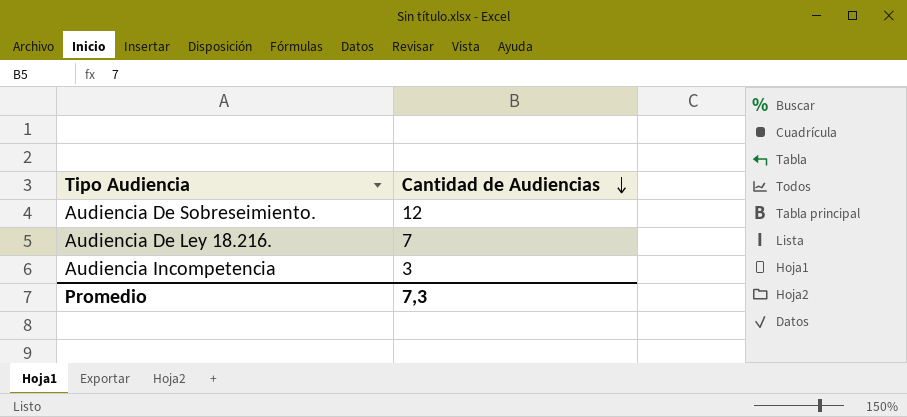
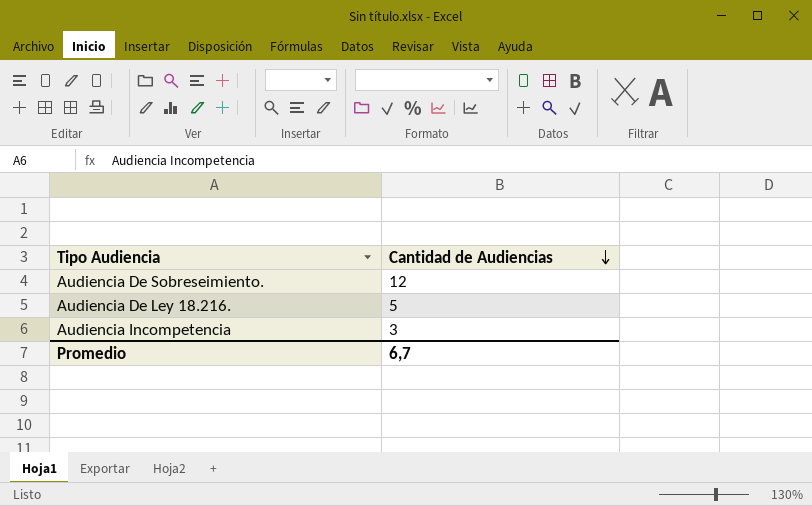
Audiencia De Ley 18.216. | Cantidad de Audiencias: 7 -> 5
Promedio | Cantidad de Audiencias: 7,3 -> 6,7

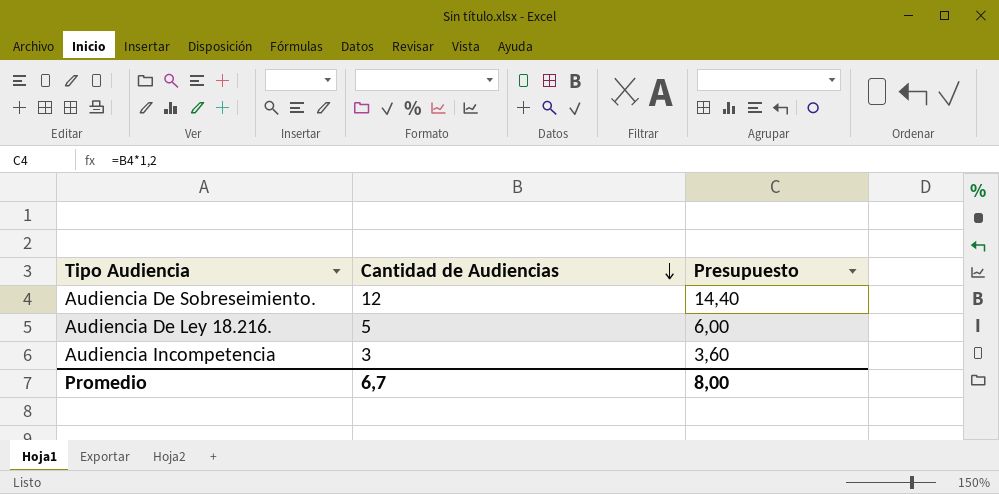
column Presupuesto | formula: none -> [Cantidad de Audiencias] * 1,2

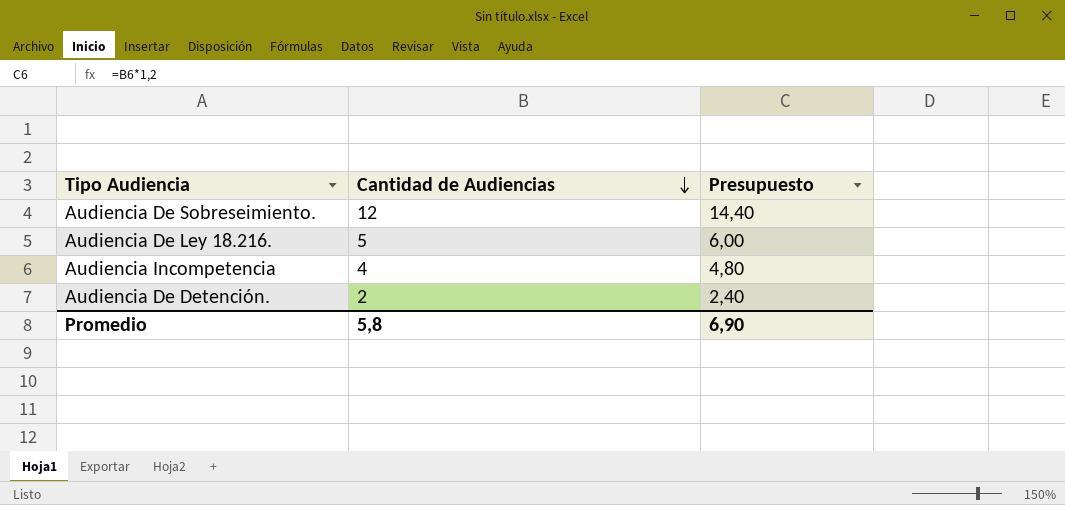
Audiencia Incompetencia | Cantidad de Audiencias: 3 -> 4
Audiencia Incompetencia | Presupuesto: 3,60 -> 4,80
row Audiencia De Detención.: none -> 2 | 2,40
Promedio | Cantidad de Audiencias: 6,7 -> 5,8
Promedio | Presupuesto: 8,00 -> 6,90

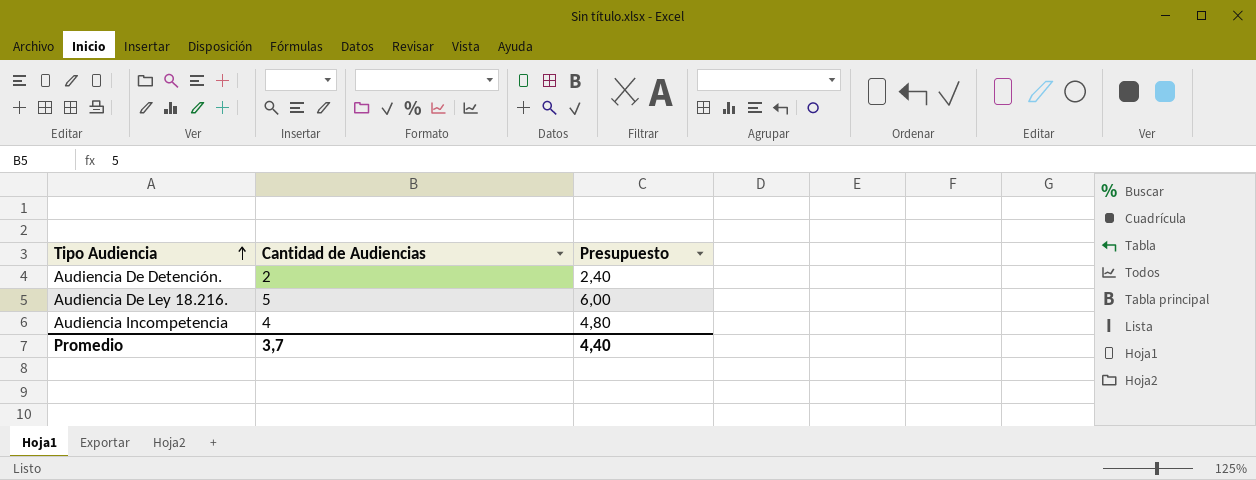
row order: Cantidad de Audiencias descending -> Tipo Audiencia ascending
row Audiencia De Sobreseimiento.: 12 | 14,40 -> none
Promedio | Cantidad de Audiencias: 5,8 -> 3,7
Promedio | Presupuesto: 6,90 -> 4,40

